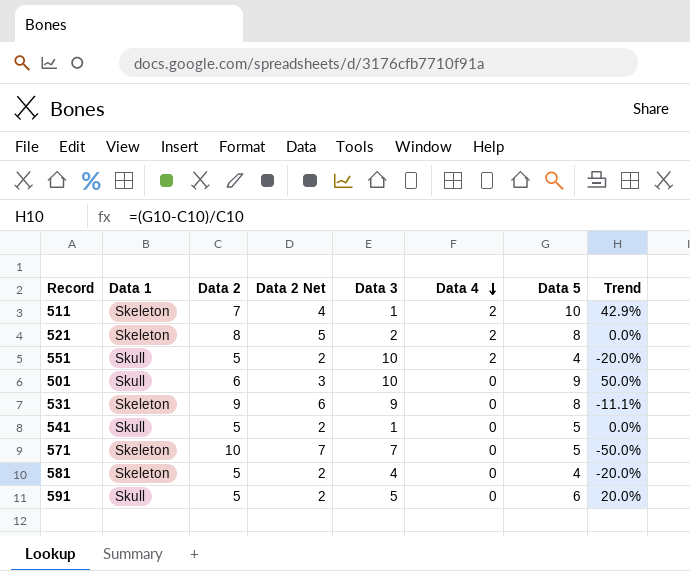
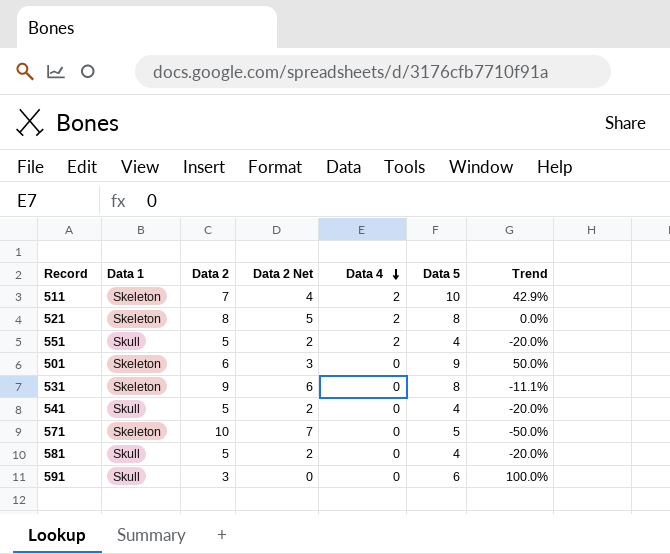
column Data 3 | position: 5 -> none
501 | Data 1: Skull -> Skeleton
541 | Data 5: 5 -> 4
541 | Trend: 0.0% -> -20.0%
581 | Data 1: Skeleton -> Skull
591 | Data 2: 5 -> 3
591 | Data 2 Net: 2 -> 0
591 | Trend: 20.0% -> 100.0%

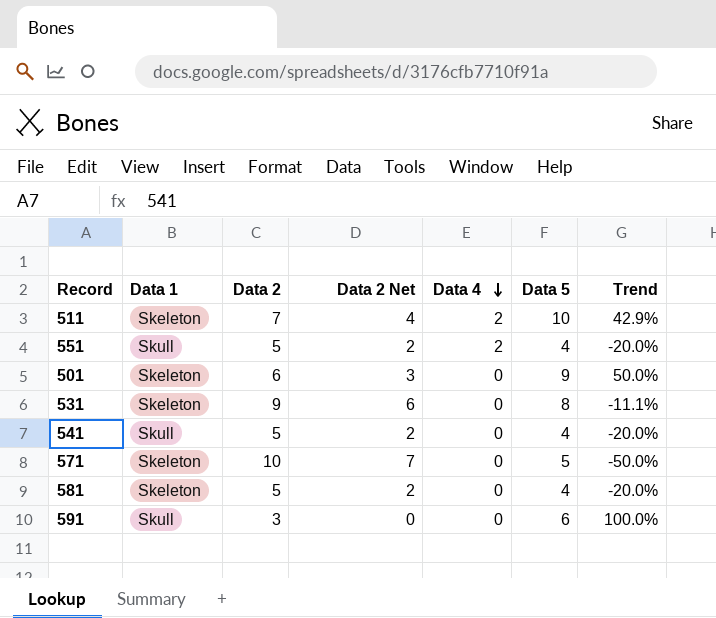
row 521: Skeleton | 8 | 5 | 2 | 8 | 0.0% -> none
581 | Data 1: Skull -> Skeleton

